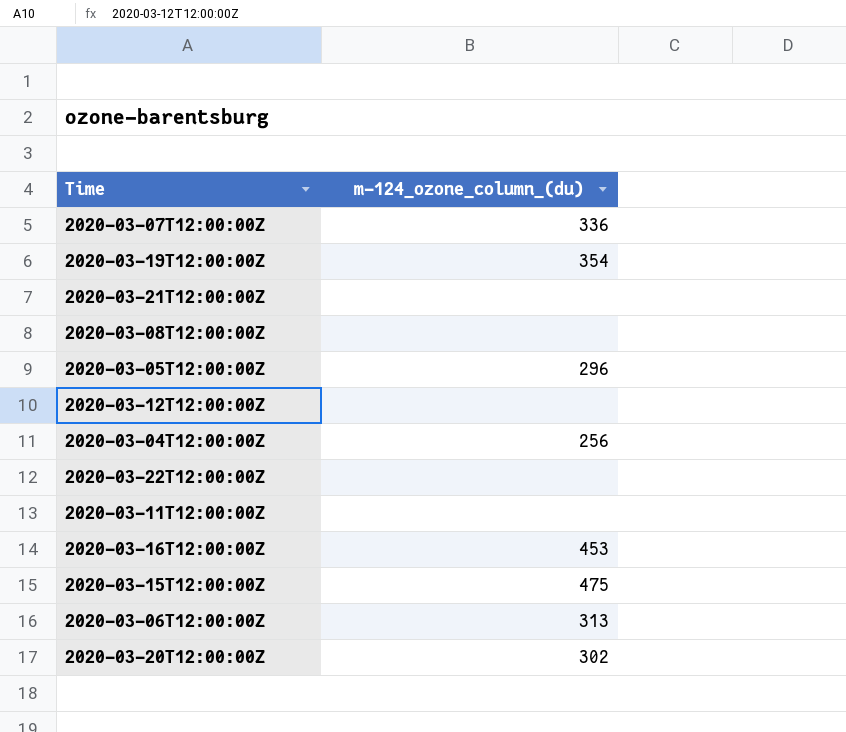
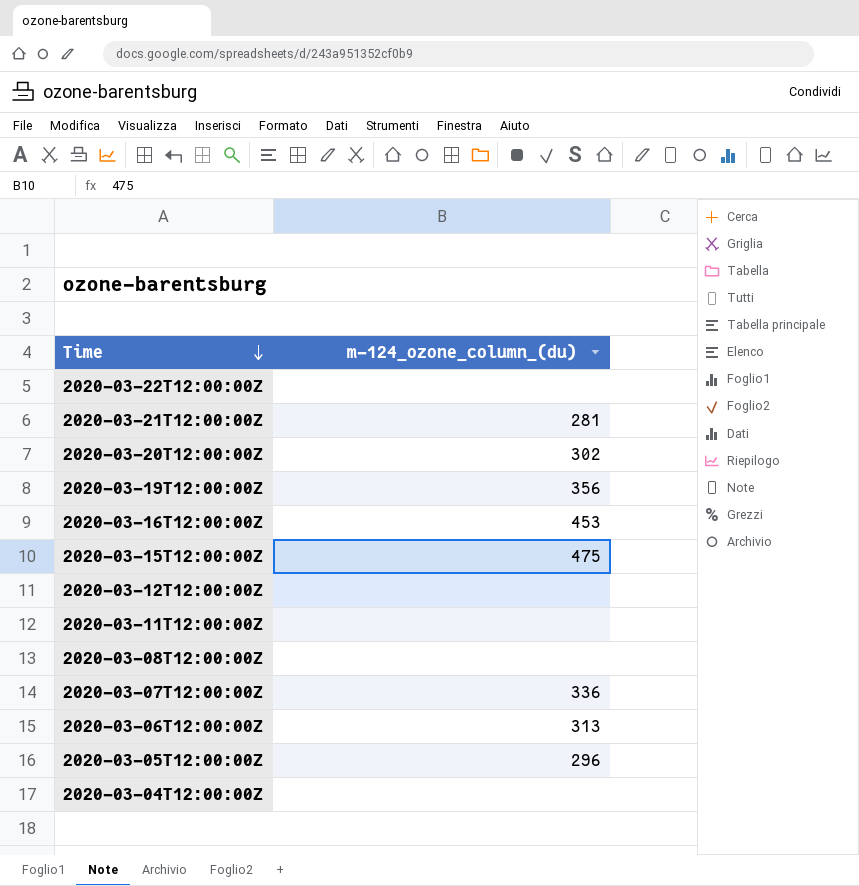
row order: none -> Time descending
2020-03-21T12:00:00Z | m-124_ozone_column_(du): none -> 281
2020-03-19T12:00:00Z | m-124_ozone_column_(du): 354 -> 356
2020-03-04T12:00:00Z | m-124_ozone_column_(du): 256 -> none

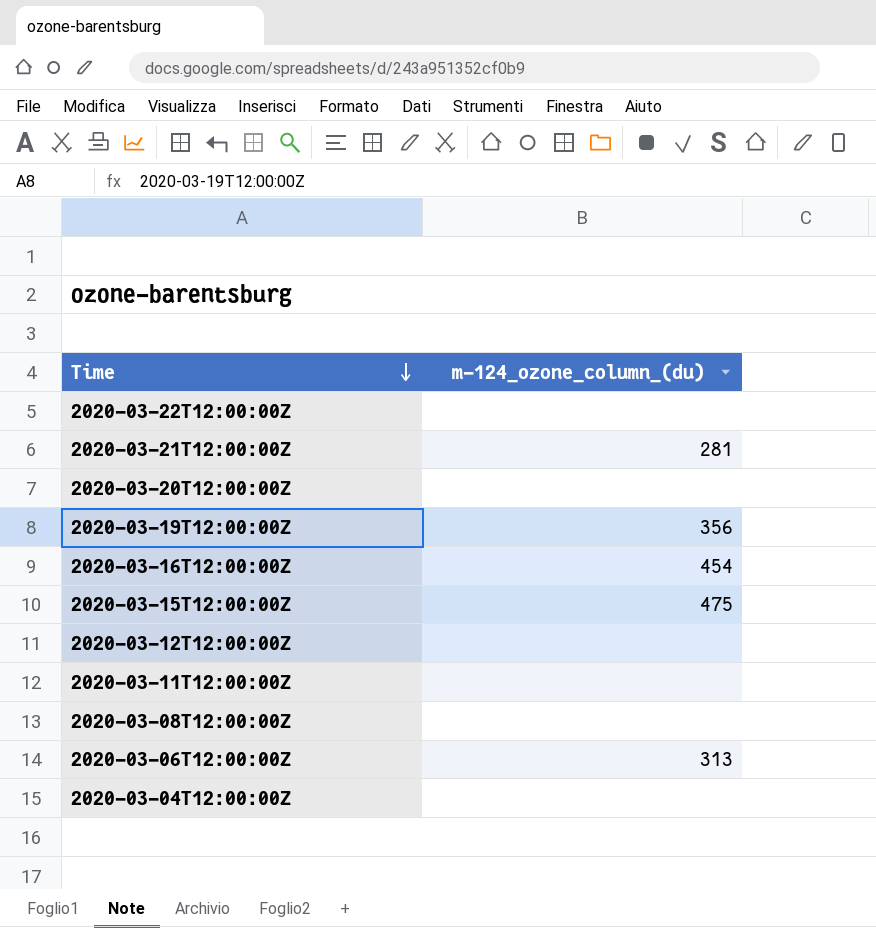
row 2020-03-07T12:00:00Z: 336 -> none
row 2020-03-05T12:00:00Z: 296 -> none
2020-03-20T12:00:00Z | m-124_ozone_column_(du): 302 -> none
2020-03-16T12:00:00Z | m-124_ozone_column_(du): 453 -> 454

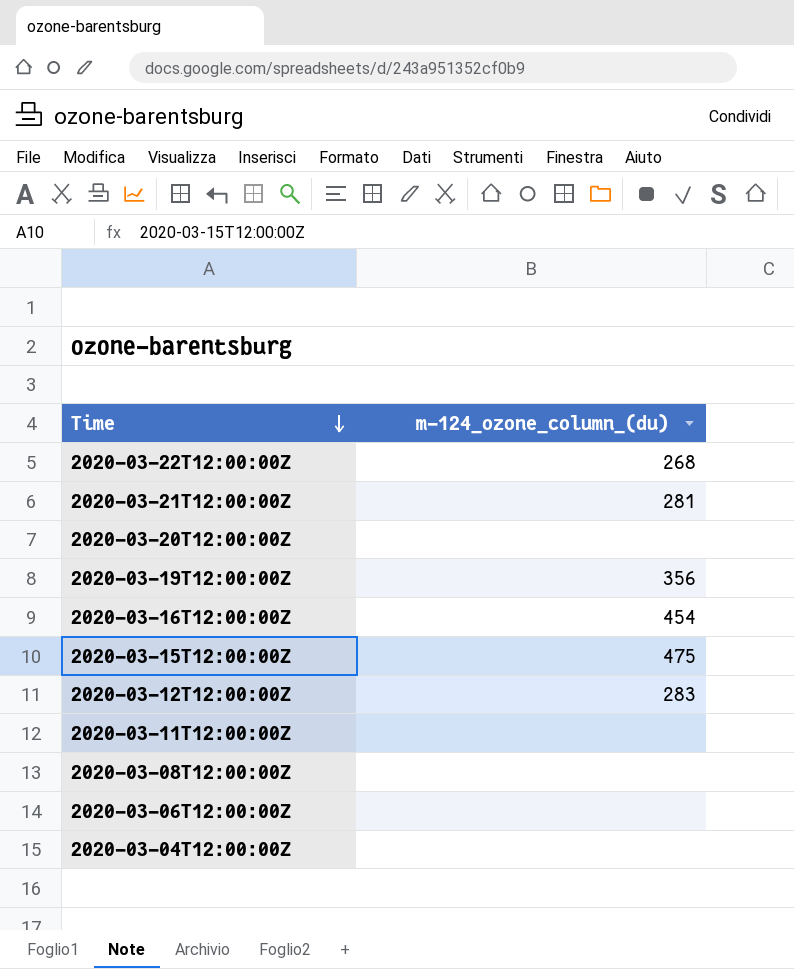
2020-03-22T12:00:00Z | m-124_ozone_column_(du): none -> 268
2020-03-12T12:00:00Z | m-124_ozone_column_(du): none -> 283
2020-03-06T12:00:00Z | m-124_ozone_column_(du): 313 -> none

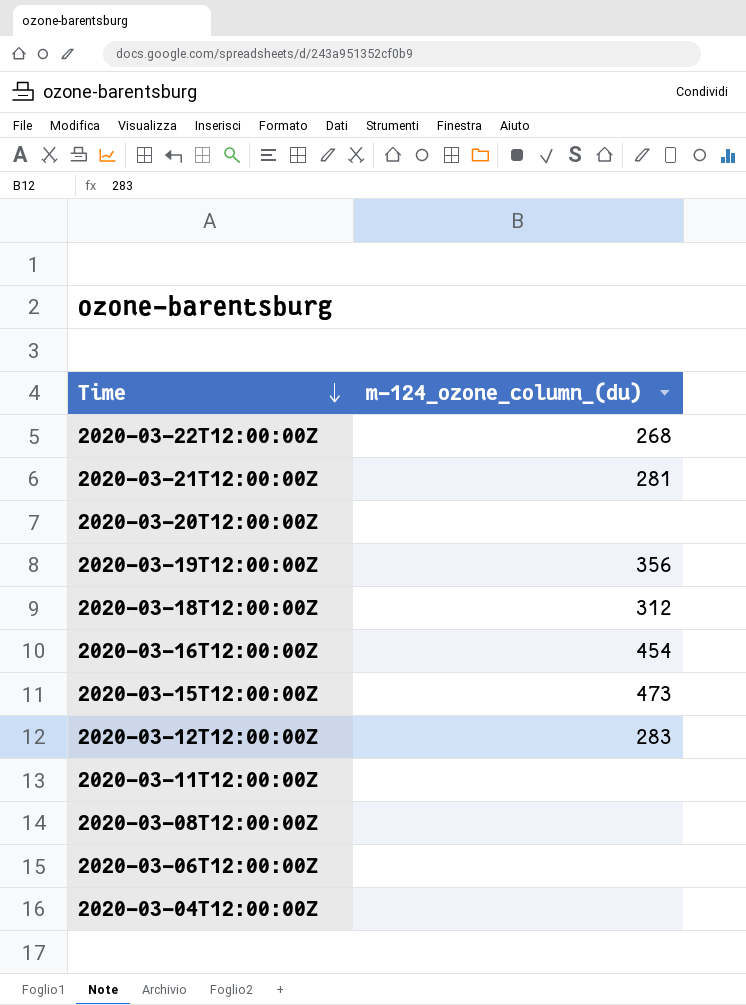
row 2020-03-18T12:00:00Z: none -> 312
2020-03-15T12:00:00Z | m-124_ozone_column_(du): 475 -> 473

